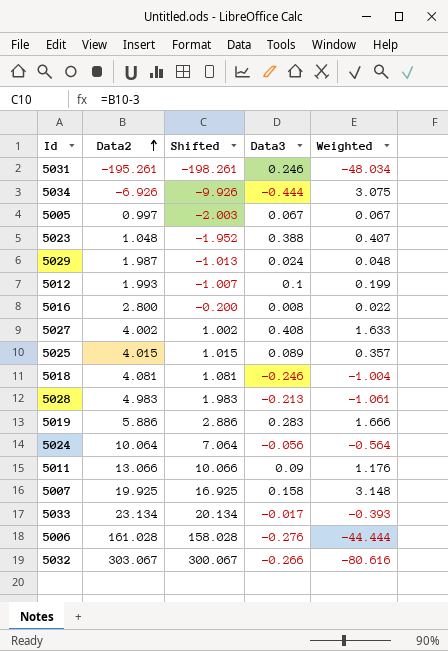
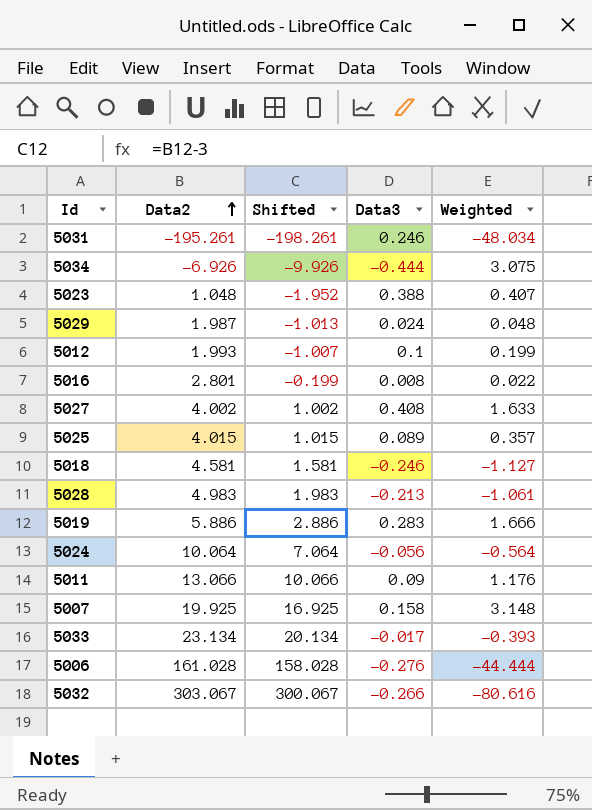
row 5005: 0.997 | -2.003 | 0.067 | 0.067 -> none
5016 | Data2: 2.800 -> 2.801
5016 | Shifted: -0.200 -> -0.199
5018 | Data2: 4.081 -> 4.581
5018 | Shifted: 1.081 -> 1.581
5018 | Weighted: -1.004 -> -1.127

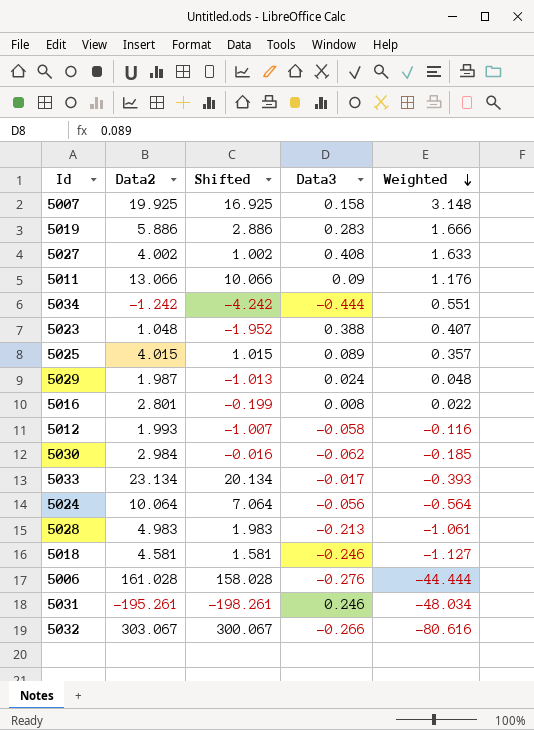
row order: Data2 ascending -> Weighted descending
5034 | Data2: -6.926 -> -1.242
5034 | Shifted: -9.926 -> -4.242
5034 | Weighted: 3.075 -> 0.551
5012 | Data3: 0.1 -> -0.058
5012 | Weighted: 0.199 -> -0.116
row 5030: none -> 2.984 | -0.016 | -0.062 | -0.185

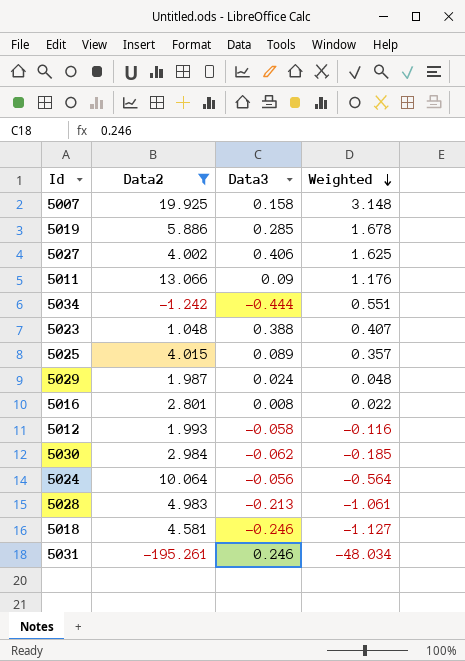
filter: none -> Data2 <= 19.925
column Shifted | formula: [Data2] - 3 -> none
5019 | Data3: 0.283 -> 0.285
5019 | Weighted: 1.666 -> 1.678
5027 | Data3: 0.408 -> 0.406
5027 | Weighted: 1.633 -> 1.625

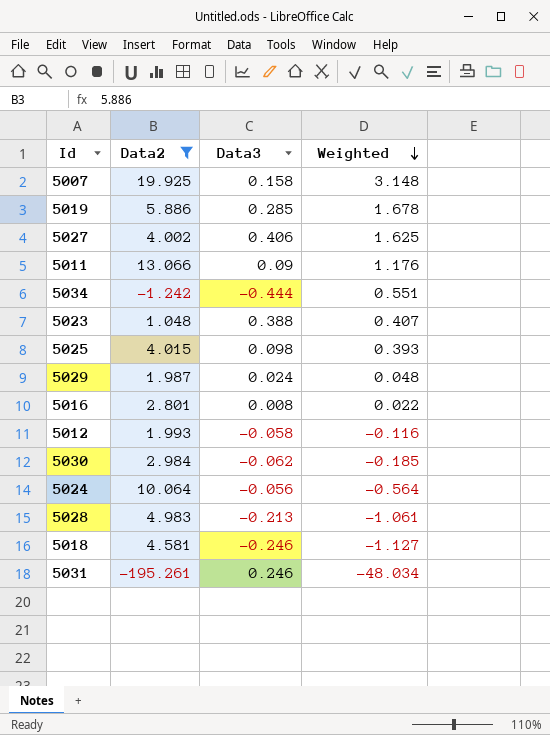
5025 | Data3: 0.089 -> 0.098
5025 | Weighted: 0.357 -> 0.393

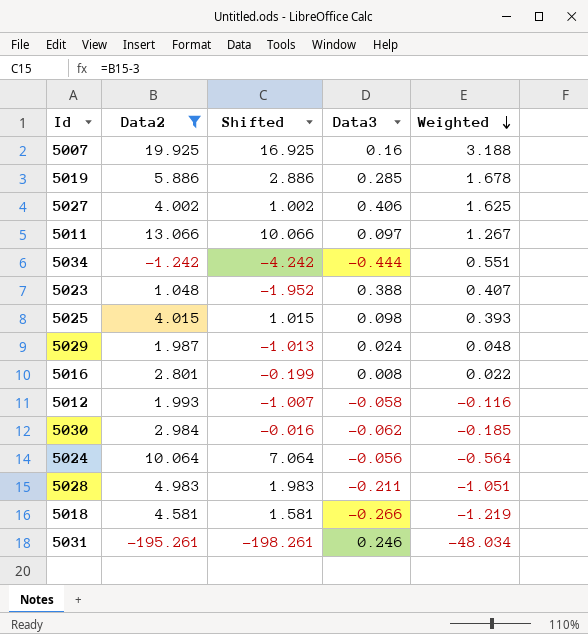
column Shifted | formula: none -> [Data2] - 3
5007 | Data3: 0.158 -> 0.16
5007 | Weighted: 3.148 -> 3.188
5011 | Data3: 0.09 -> 0.097
5011 | Weighted: 1.176 -> 1.267
5028 | Data3: -0.213 -> -0.211
5028 | Weighted: -1.061 -> -1.051
5018 | Data3: -0.246 -> -0.266
5018 | Weighted: -1.127 -> -1.219

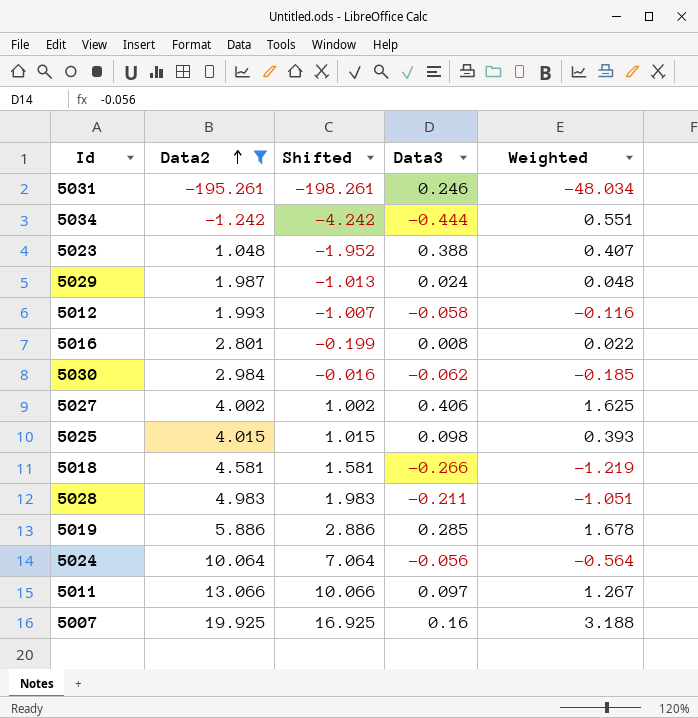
row order: Weighted descending -> Data2 ascending

